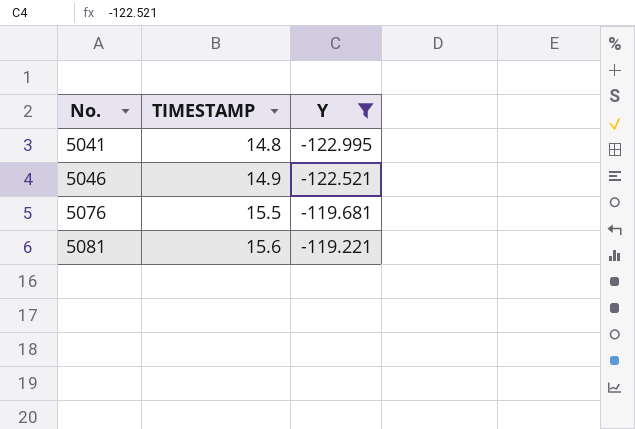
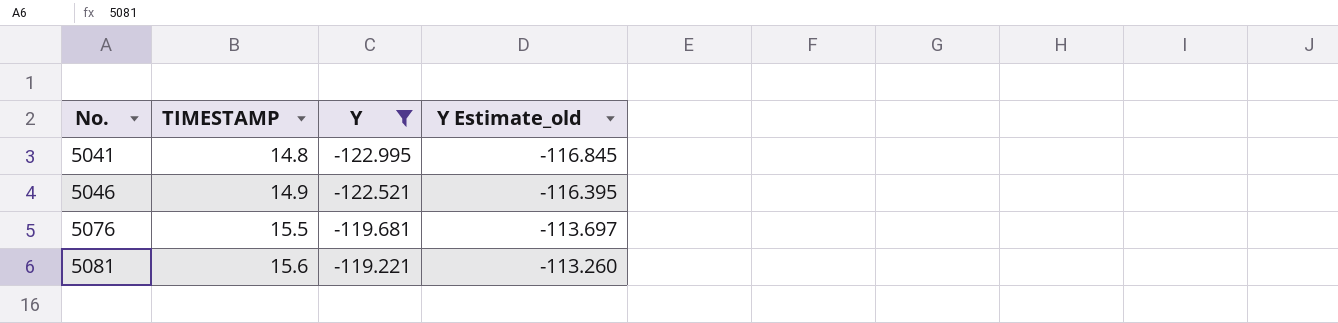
column Y Estimate_old | formula: none -> [Y] * 0.95

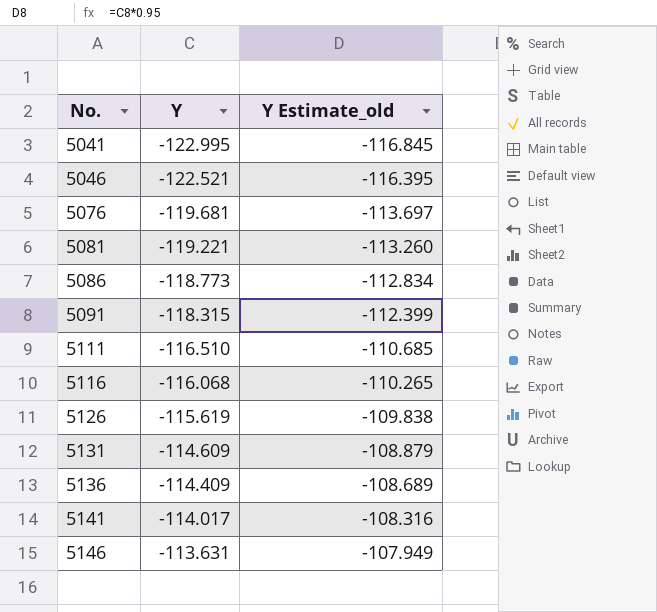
filter: Y <= -119.221 -> none
column TIMESTAMP | position: 2 -> none

